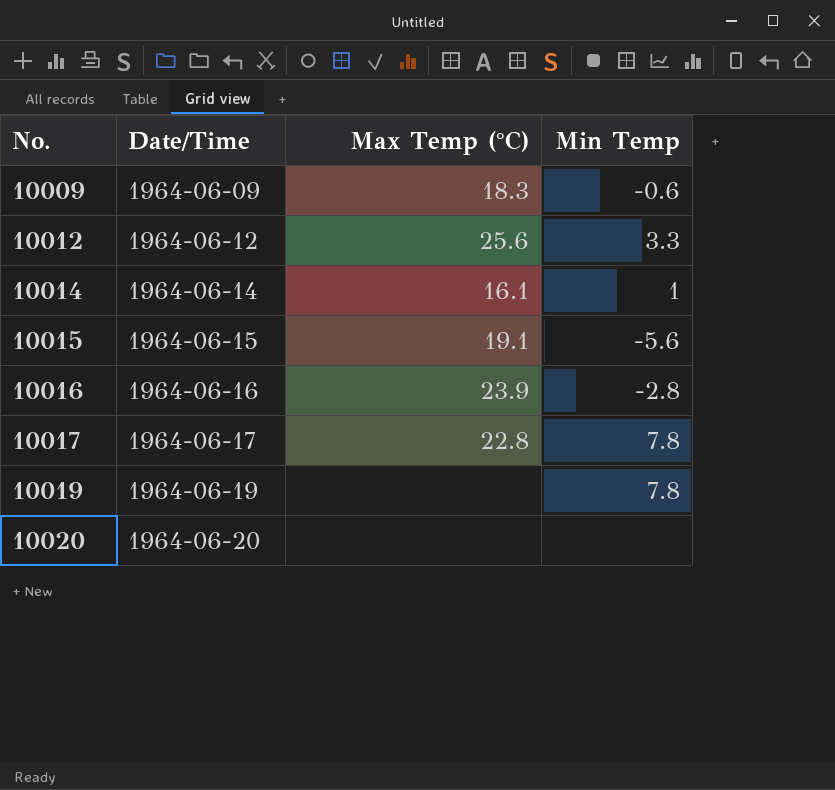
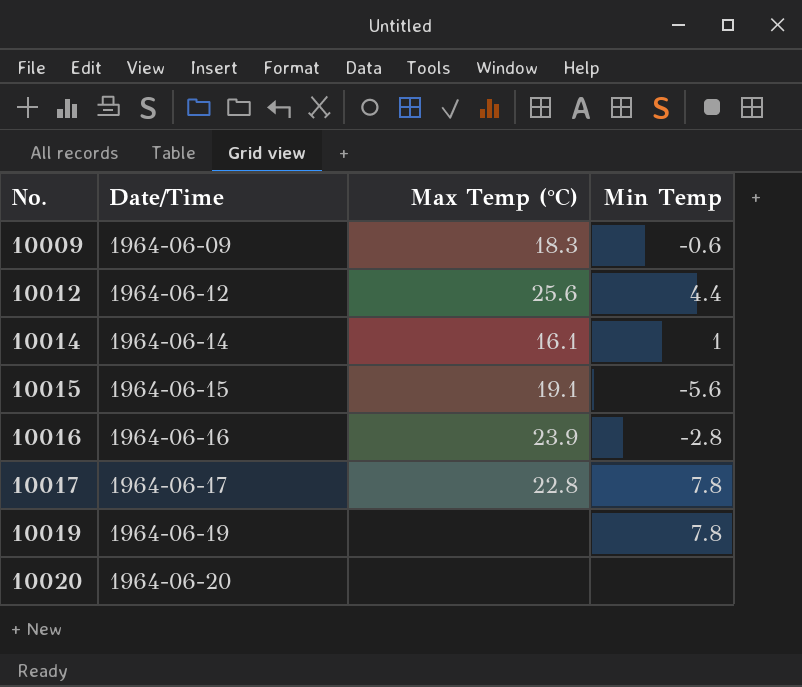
10012 | Min Temp: 3.3 -> 4.4

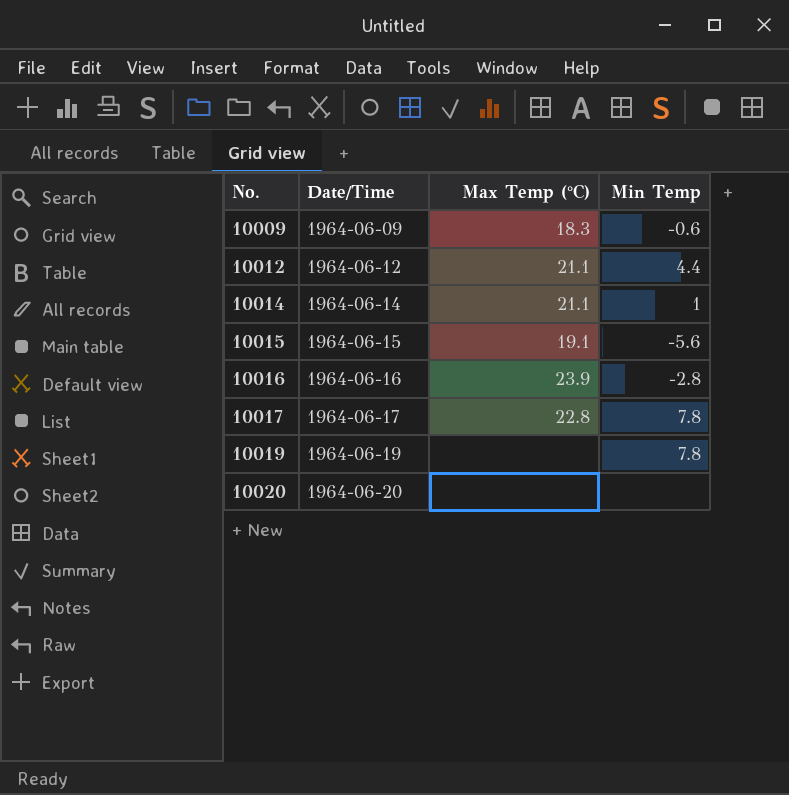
10012 | Max Temp (°C): 25.6 -> 21.1
10014 | Max Temp (°C): 16.1 -> 21.1

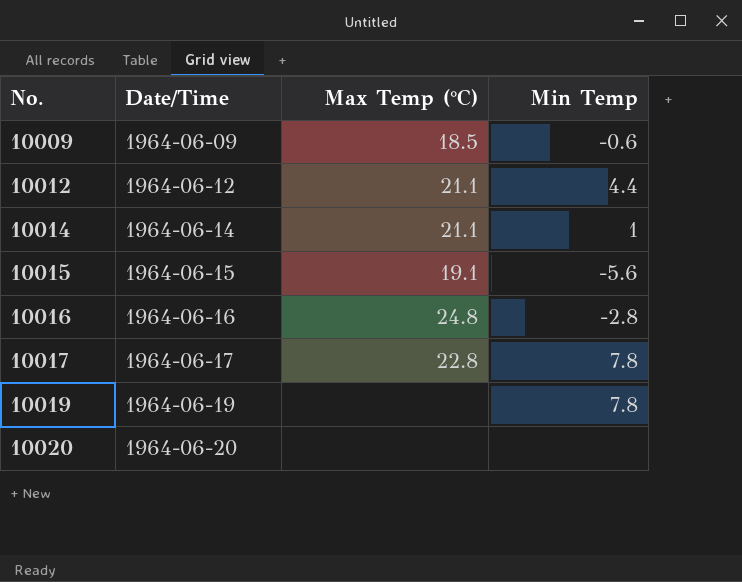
10009 | Max Temp (°C): 18.3 -> 18.5
10016 | Max Temp (°C): 23.9 -> 24.8

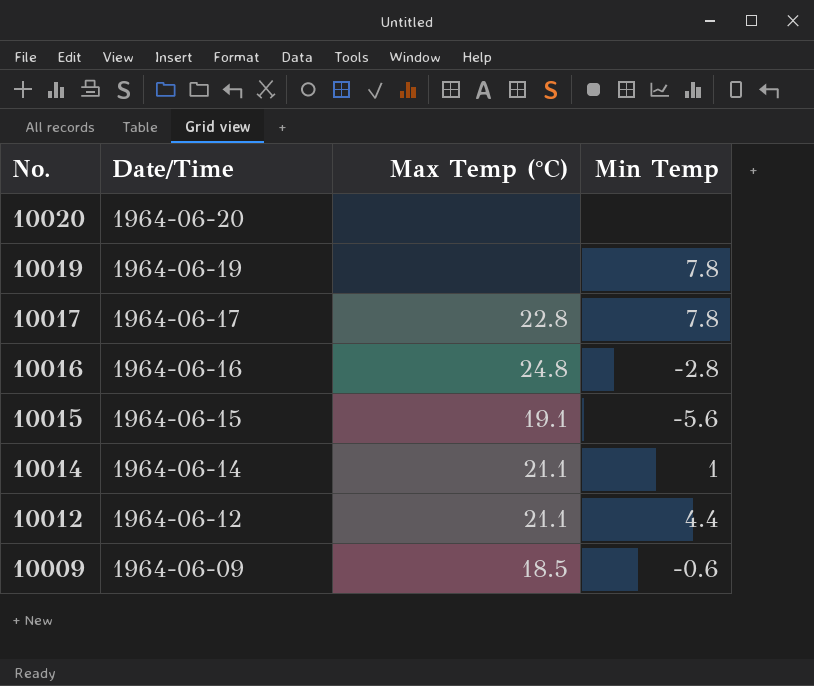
row order: No. ascending -> No. descending

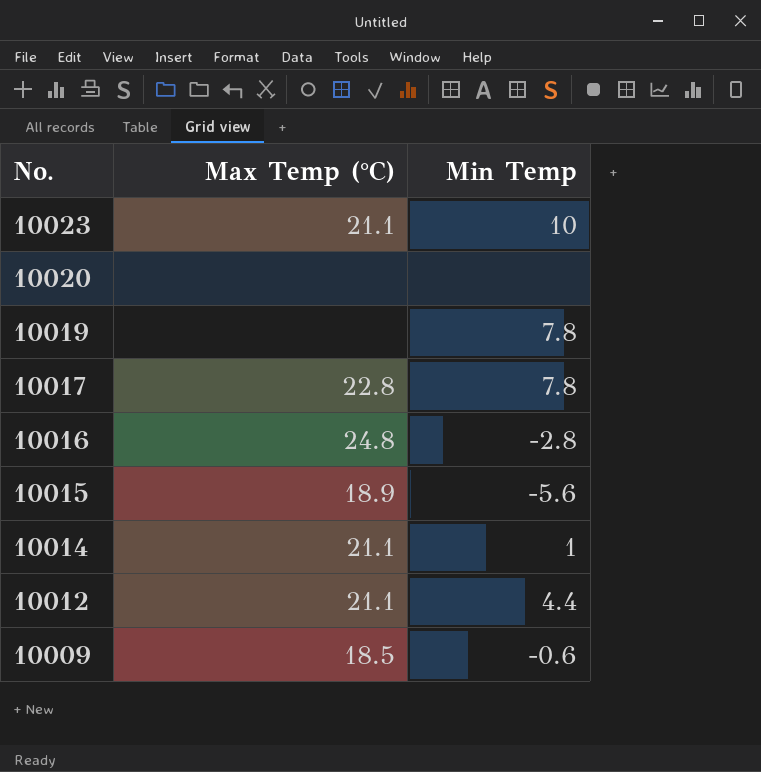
column Date/Time | position: 2 -> none
row 10023: none -> 21.1 | 10
10015 | Max Temp (°C): 19.1 -> 18.9

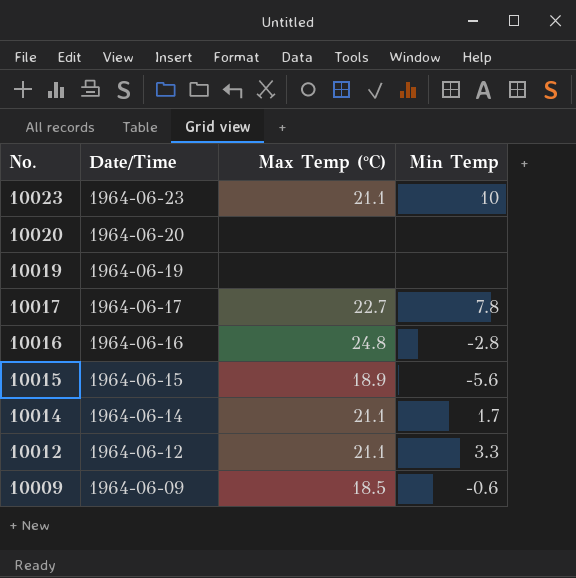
column Date/Time | position: none -> 2
10019 | Min Temp: 7.8 -> none
10017 | Max Temp (°C): 22.8 -> 22.7
10014 | Min Temp: 1 -> 1.7
10012 | Min Temp: 4.4 -> 3.3

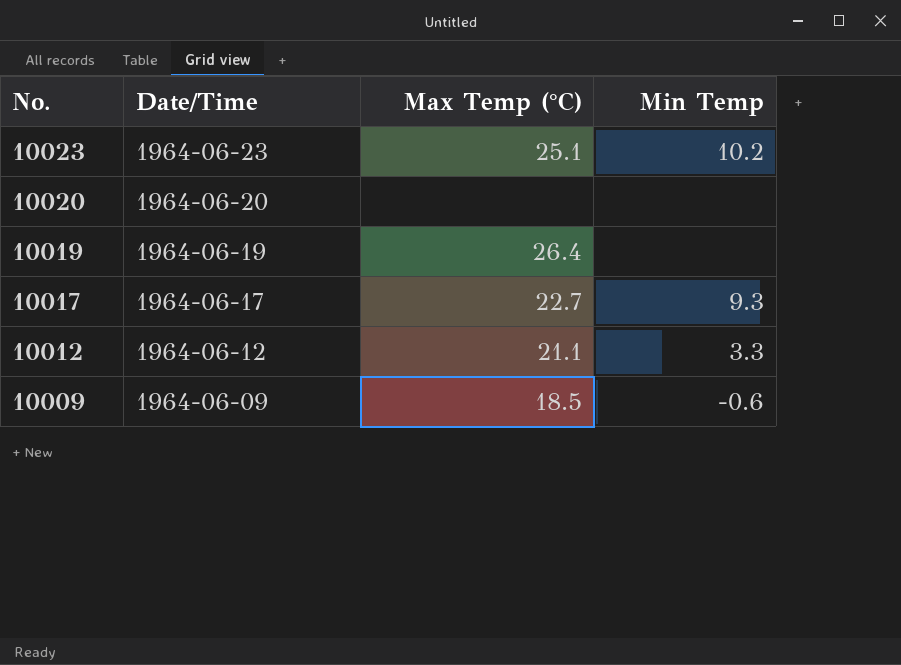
row 10016: 1964-06-16 | 24.8 | -2.8 -> none
row 10015: 1964-06-15 | 18.9 | -5.6 -> none
row 10014: 1964-06-14 | 21.1 | 1.7 -> none
10023 | Max Temp (°C): 21.1 -> 25.1
10023 | Min Temp: 10 -> 10.2
10019 | Max Temp (°C): none -> 26.4
10017 | Min Temp: 7.8 -> 9.3

